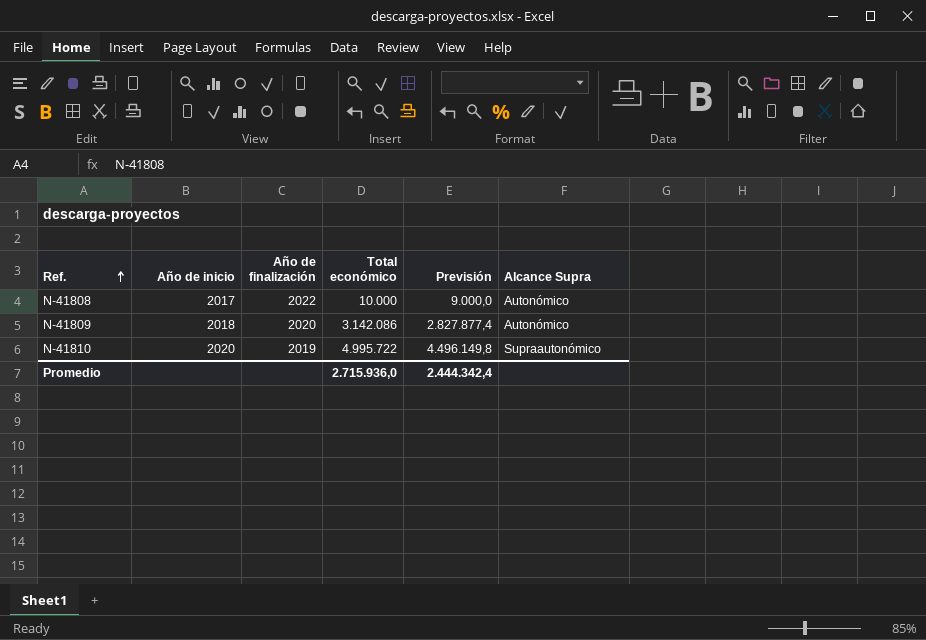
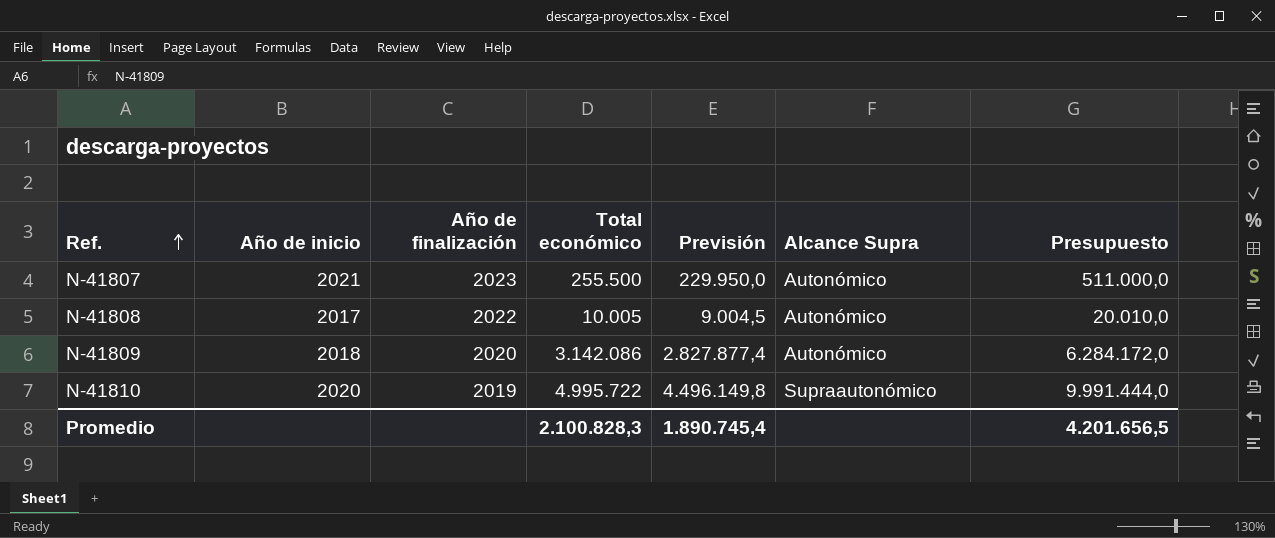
column Presupuesto | formula: none -> [Total económico] * 2
row N-41807: none -> 2021 | 2023 | 255.500 | 229.950,0 | Autonómico | 511.000,0
N-41808 | Total económico: 10.000 -> 10.005
N-41808 | Previsión: 9.000,0 -> 9.004,5
Promedio | Total económico: 2.715.936,0 -> 2.100.828,3
Promedio | Previsión: 2.444.342,4 -> 1.890.745,4

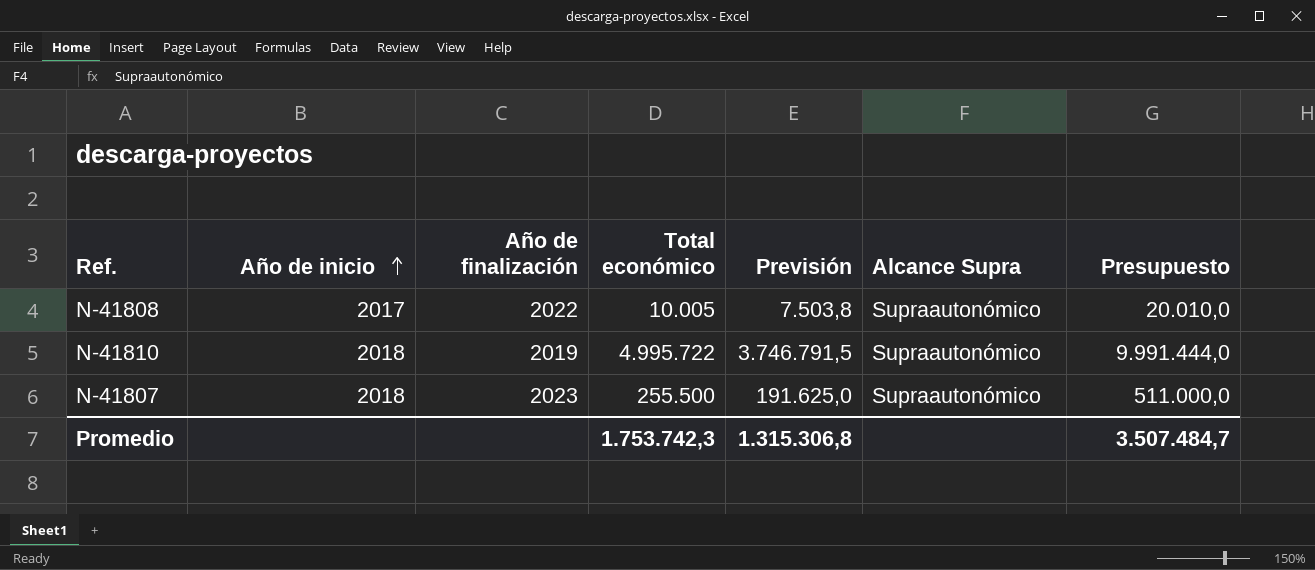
row order: Ref. ascending -> Año de inicio ascending
column Previsión | formula: [Total económico] * 0,9 -> [Total económico] * 0,75
row N-41809: 2018 | 2020 | 3.142.086 | 2.827.877,4 | Autonómico | 6.284.172,0 -> none
N-41808 | Alcance Supra: Autonómico -> Supraautonómico
N-41810 | Año de inicio: 2020 -> 2018
N-41807 | Año de inicio: 2021 -> 2018
N-41807 | Alcance Supra: Autonómico -> Supraautonómico
Promedio | Total económico: 2.100.828,3 -> 1.753.742,3
Promedio | Previsión: 1.890.745,4 -> 1.315.306,8
Promedio | Presupuesto: 4.201.656,5 -> 3.507.484,7

